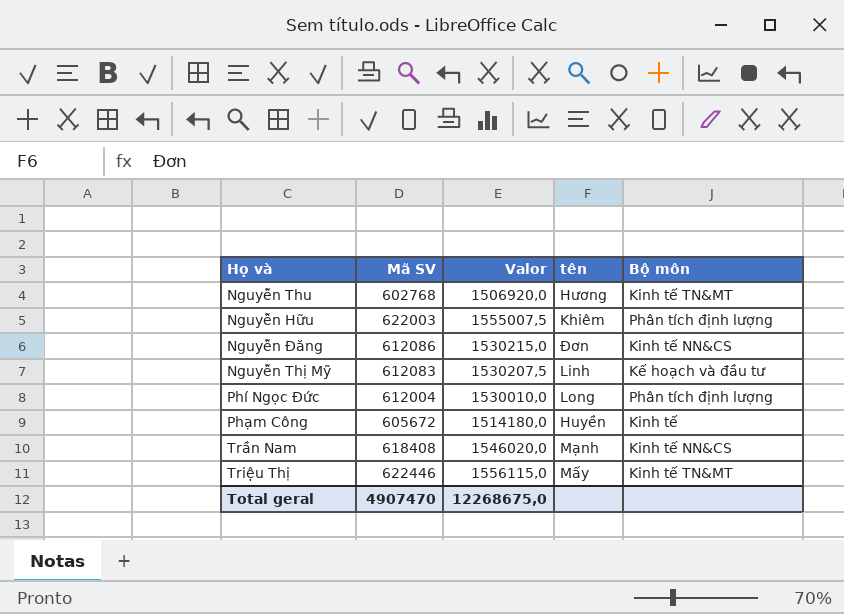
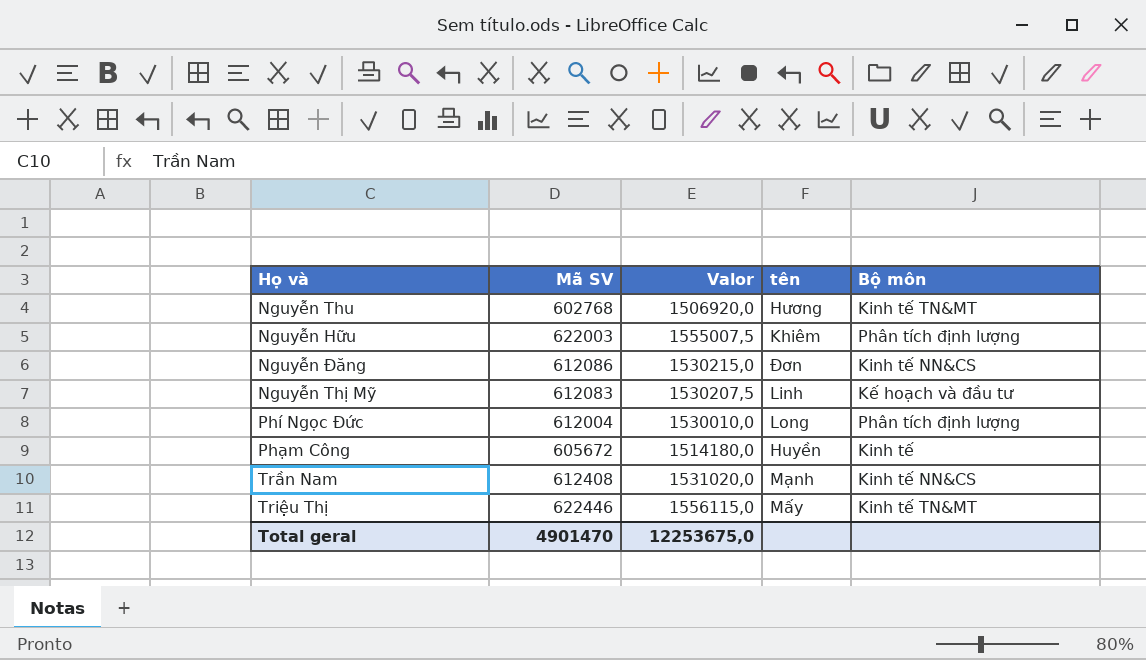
Trần Nam | Mã SV: 618408 -> 612408
Trần Nam | Valor: 1546020,0 -> 1531020,0
Total geral | Mã SV: 4907470 -> 4901470
Total geral | Valor: 12268675,0 -> 12253675,0

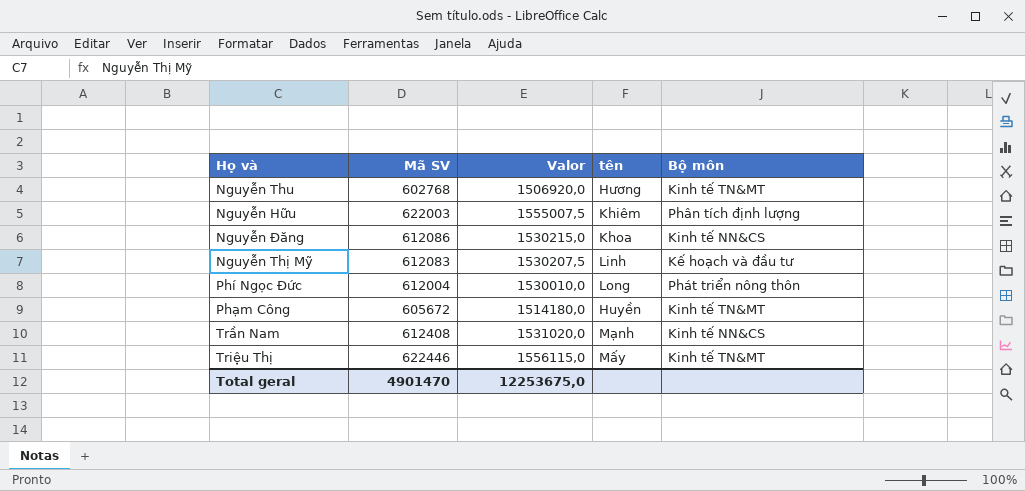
Nguyễn Đăng | tên: Đơn -> Khoa
Phí Ngọc Đức | Bộ môn: Phân tích định lượng -> Phát triển nông thôn
Phạm Công | Bộ môn: Kinh tế -> Kinh tế TN&MT

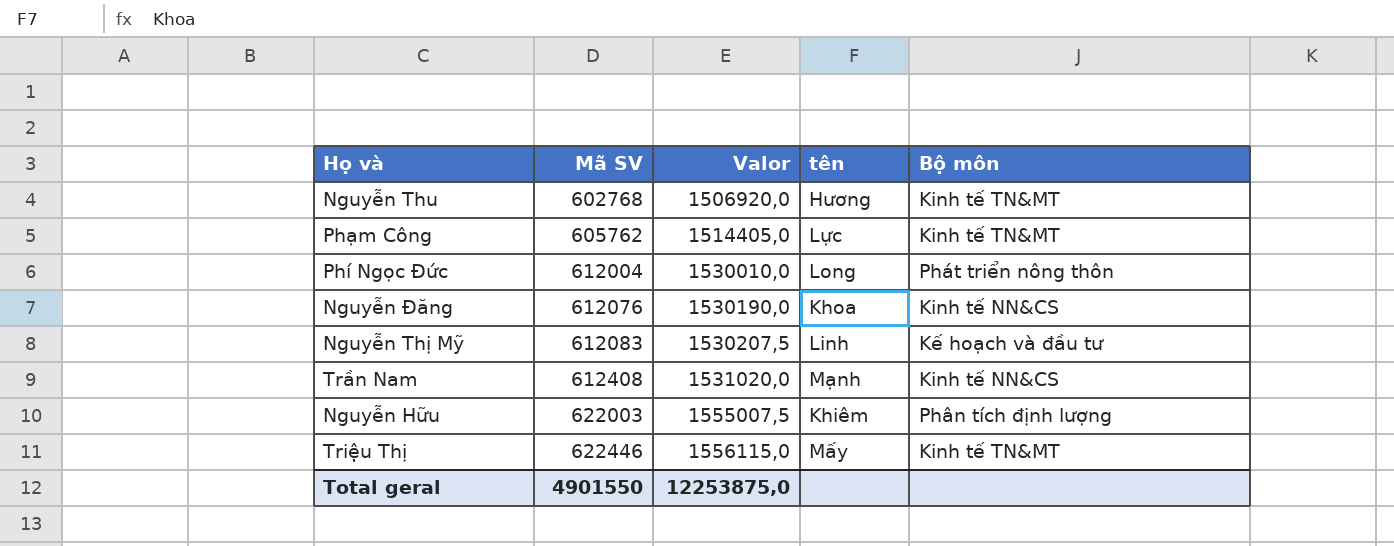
row order: none -> Mã SV ascending
Phạm Công | Mã SV: 605672 -> 605762
Phạm Công | Valor: 1514180,0 -> 1514405,0
Phạm Công | tên: Huyền -> Lực
Nguyễn Đăng | Mã SV: 612086 -> 612076
Nguyễn Đăng | Valor: 1530215,0 -> 1530190,0
Total geral | Mã SV: 4901470 -> 4901550
Total geral | Valor: 12253675,0 -> 12253875,0

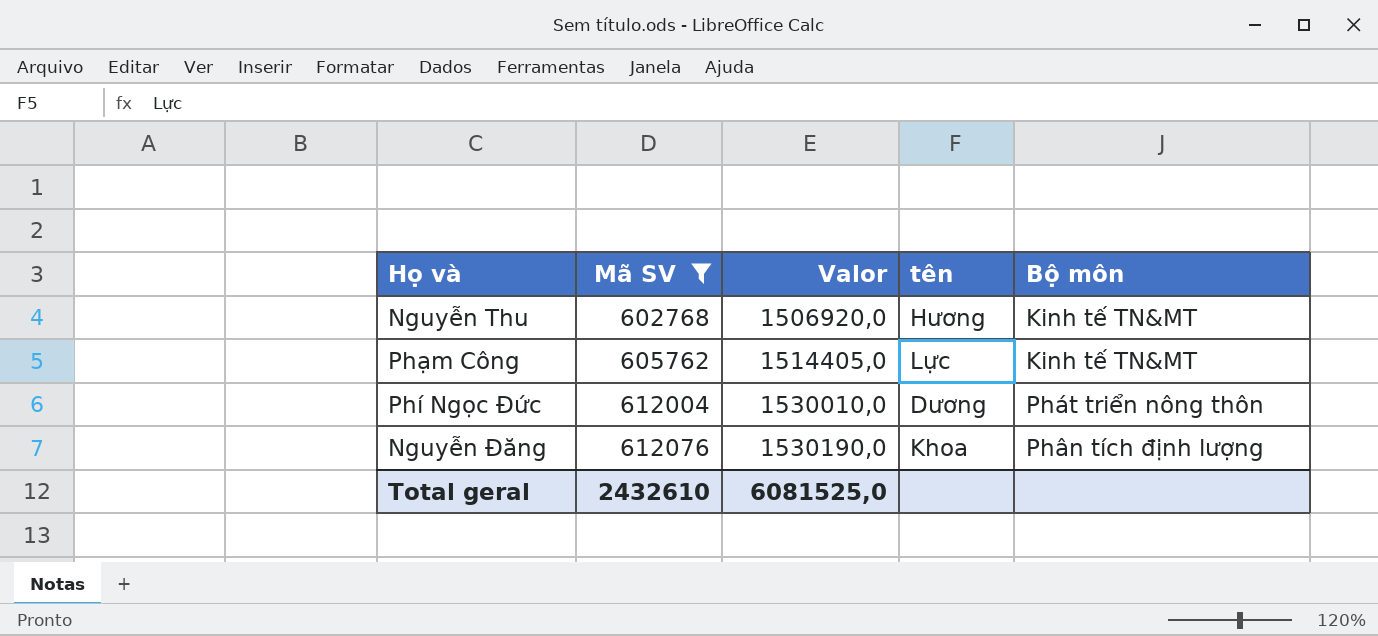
filter: none -> Mã SV <= 612076
Phí Ngọc Đức | tên: Long -> Dương
Nguyễn Đăng | Bộ môn: Kinh tế NN&CS -> Phân tích định lượng
Total geral | Mã SV: 4901550 -> 2432610
Total geral | Valor: 12253875,0 -> 6081525,0

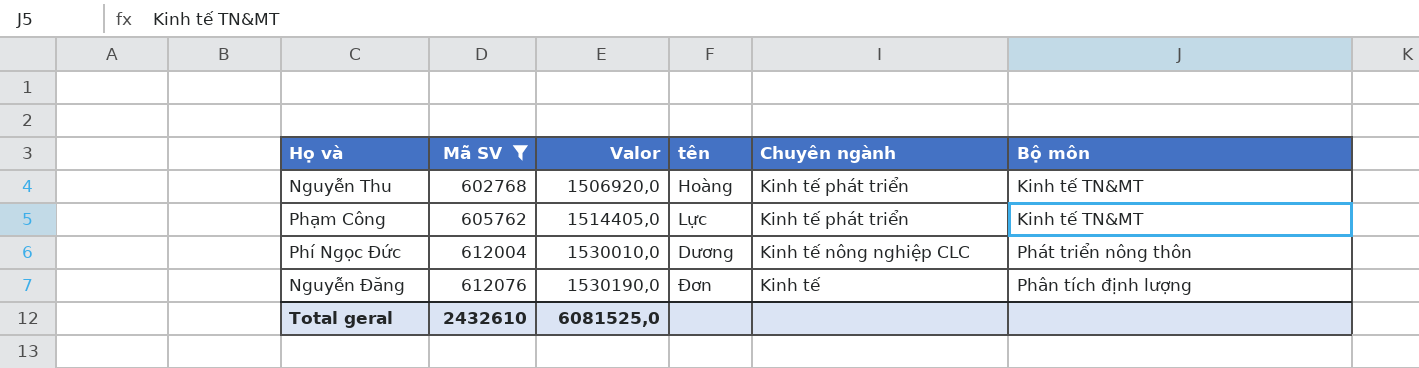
column Chuyên ngành | position: none -> 5
Nguyễn Thu | tên: Hương -> Hoàng
Nguyễn Đăng | tên: Khoa -> Đơn

